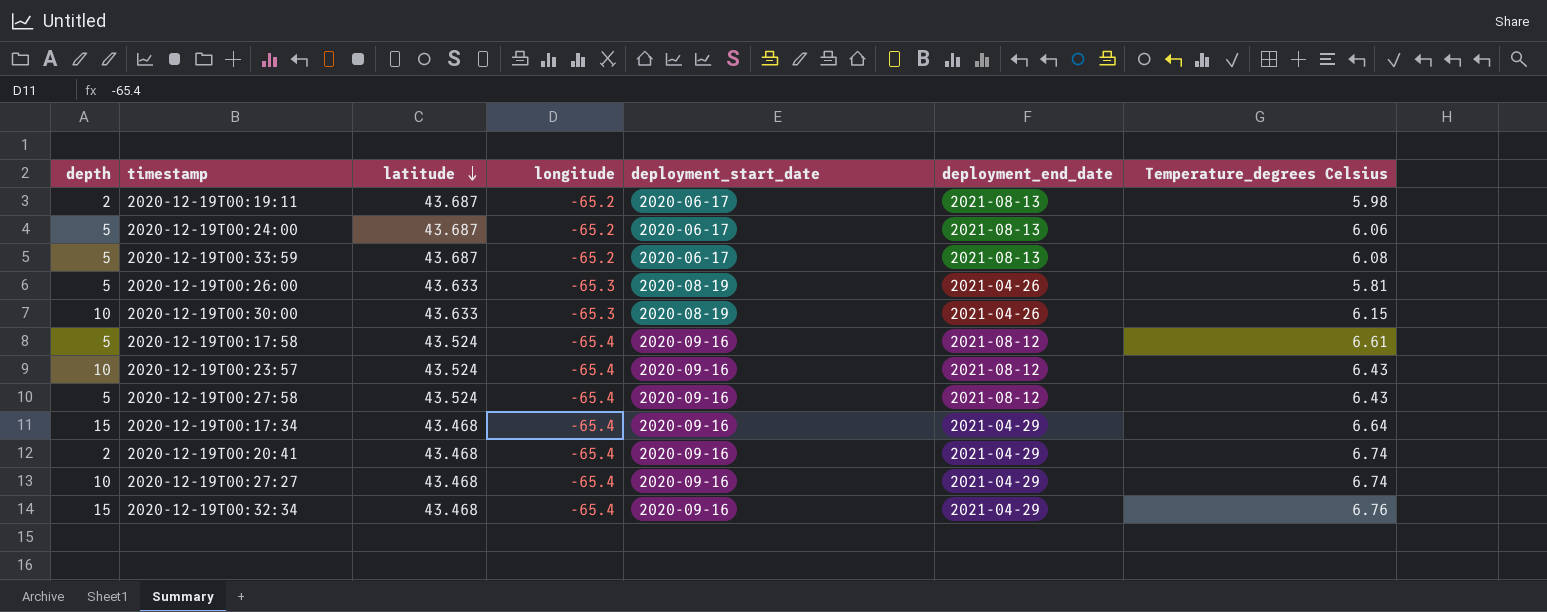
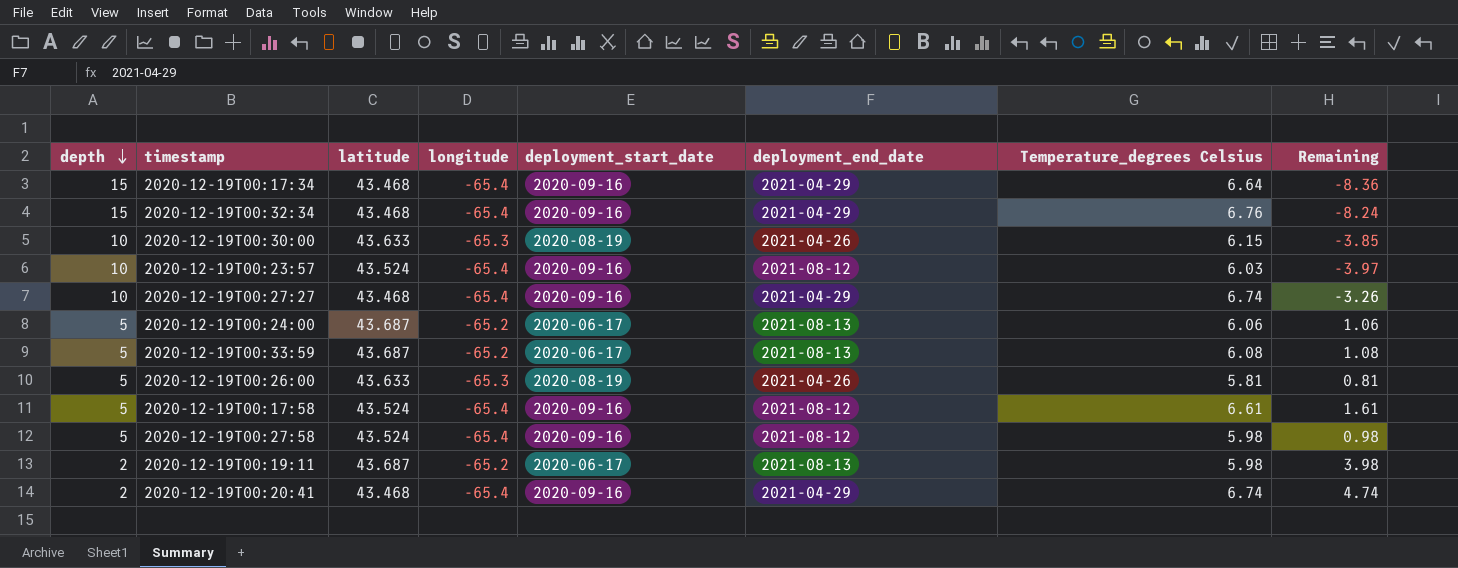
row order: latitude descending -> depth descending
column Remaining | formula: none -> [Temperature_degrees Celsius] - [depth]
2020-12-19T00:23:57 | Temperature_degrees Celsius: 6.43 -> 6.03
2020-12-19T00:27:58 | Temperature_degrees Celsius: 6.43 -> 5.98

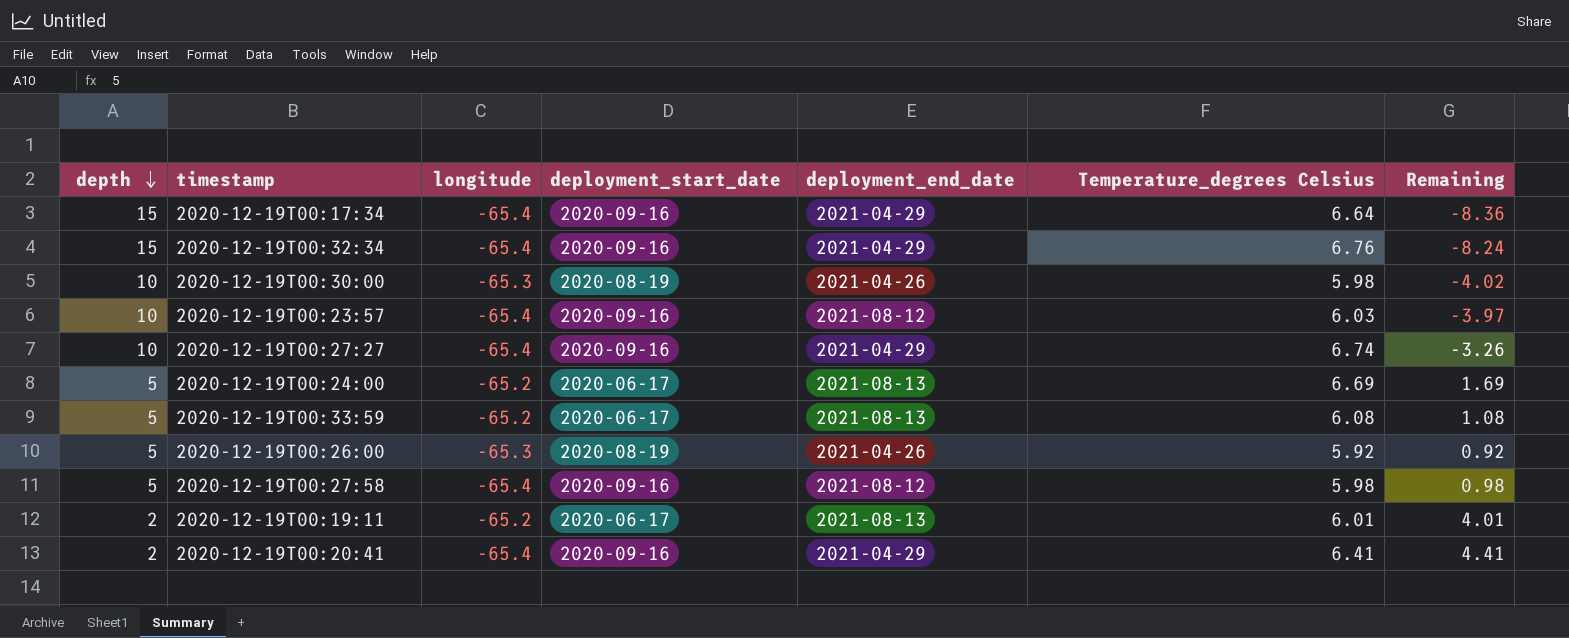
column latitude | position: 3 -> none
row 2020-12-19T00:17:58: 5 | 43.524 | -65.4 | 2020-09-16 | 2021-08-12 | 6.61 | 1.61 -> none
2020-12-19T00:30:00 | Temperature_degrees Celsius: 6.15 -> 5.98
2020-12-19T00:30:00 | Remaining: -3.85 -> -4.02
2020-12-19T00:24:00 | Temperature_degrees Celsius: 6.06 -> 6.69
2020-12-19T00:24:00 | Remaining: 1.06 -> 1.69
2020-12-19T00:26:00 | Temperature_degrees Celsius: 5.81 -> 5.92
2020-12-19T00:26:00 | Remaining: 0.81 -> 0.92
2020-12-19T00:19:11 | Temperature_degrees Celsius: 5.98 -> 6.01
2020-12-19T00:19:11 | Remaining: 3.98 -> 4.01
2020-12-19T00:20:41 | Temperature_degrees Celsius: 6.74 -> 6.41
2020-12-19T00:20:41 | Remaining: 4.74 -> 4.41

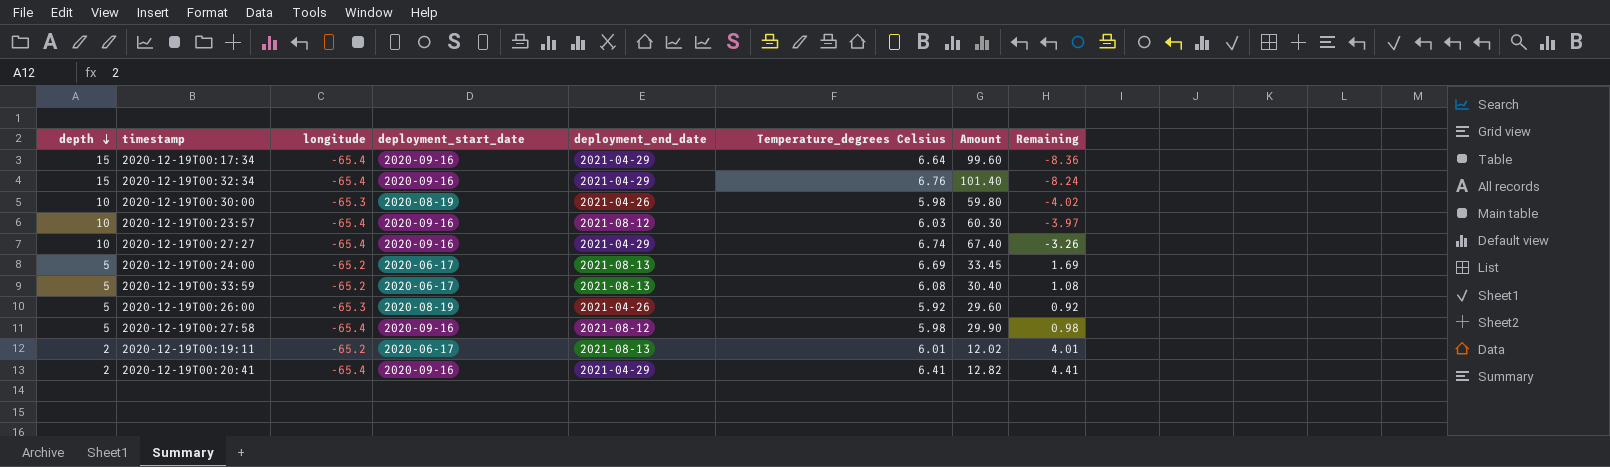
column Amount | formula: none -> [depth] * [Temperature_degrees Celsius]

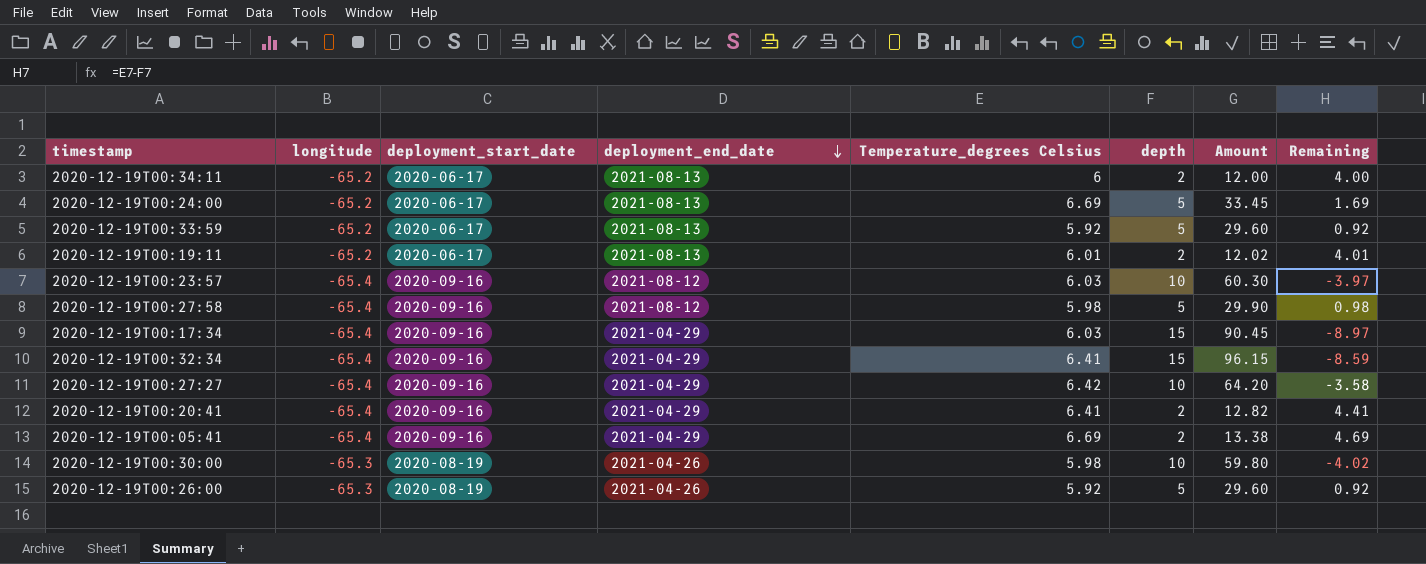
row order: depth descending -> deployment_end_date descending
column depth | position: 1 -> 6
row 2020-12-19T00:34:11: none -> -65.2 | 2020-06-17 | 2021-08-13 | 6 | 2 | 12.00 | 4.00
2020-12-19T00:33:59 | Temperature_degrees Celsius: 6.08 -> 5.92
2020-12-19T00:33:59 | Amount: 30.40 -> 29.60
2020-12-19T00:33:59 | Remaining: 1.08 -> 0.92
2020-12-19T00:17:34 | Temperature_degrees Celsius: 6.64 -> 6.03
2020-12-19T00:17:34 | Amount: 99.60 -> 90.45
2020-12-19T00:17:34 | Remaining: -8.36 -> -8.97
2020-12-19T00:32:34 | Temperature_degrees Celsius: 6.76 -> 6.41
2020-12-19T00:32:34 | Amount: 101.40 -> 96.15
2020-12-19T00:32:34 | Remaining: -8.24 -> -8.59
2020-12-19T00:27:27 | Temperature_degrees Celsius: 6.74 -> 6.42
2020-12-19T00:27:27 | Amount: 67.40 -> 64.20
2020-12-19T00:27:27 | Remaining: -3.26 -> -3.58
row 2020-12-19T00:05:41: none -> -65.4 | 2020-09-16 | 2021-04-29 | 6.69 | 2 | 13.38 | 4.69

